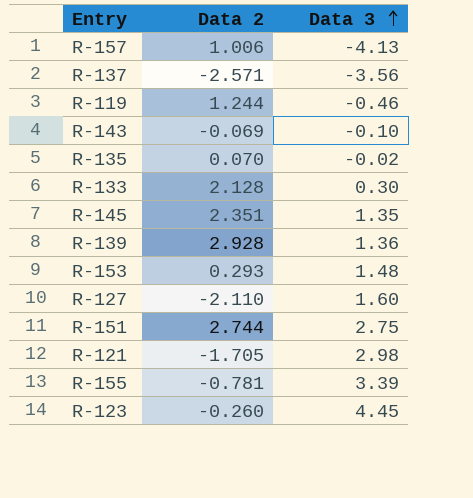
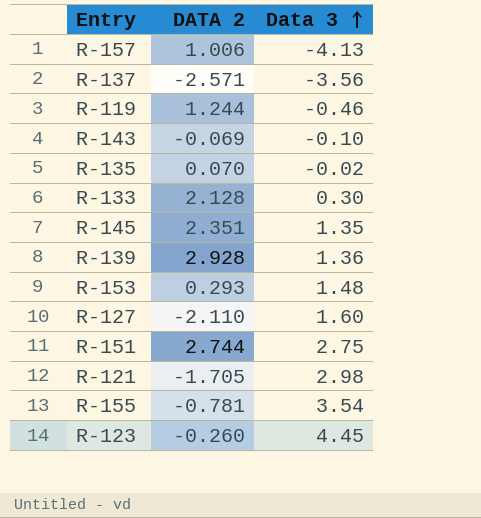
column name: Data 2 -> DATA 2
R-155 | Data 3: 3.39 -> 3.54

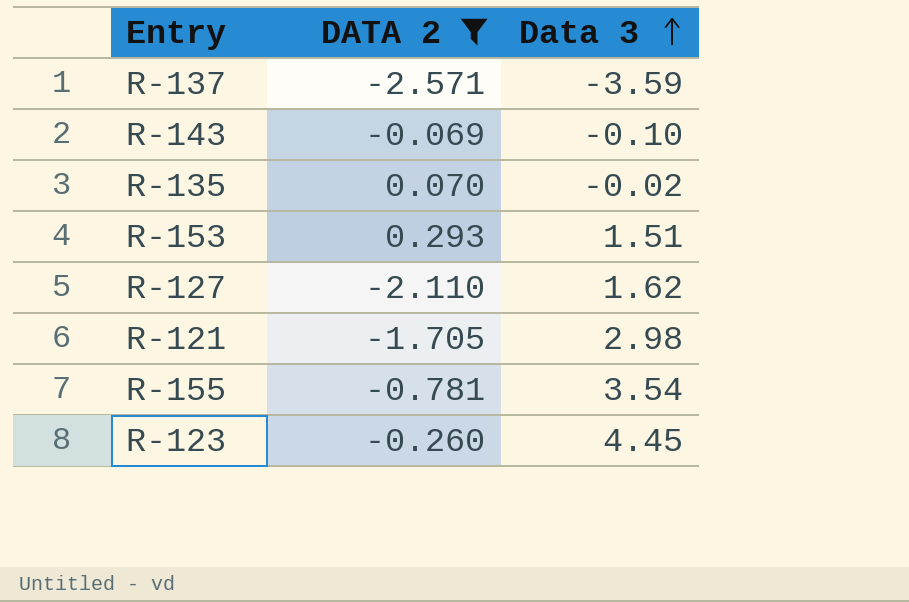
filter: none -> DATA 2 <= 0.293
R-137 | Data 3: -3.56 -> -3.59
R-153 | Data 3: 1.48 -> 1.51
R-127 | Data 3: 1.60 -> 1.62

